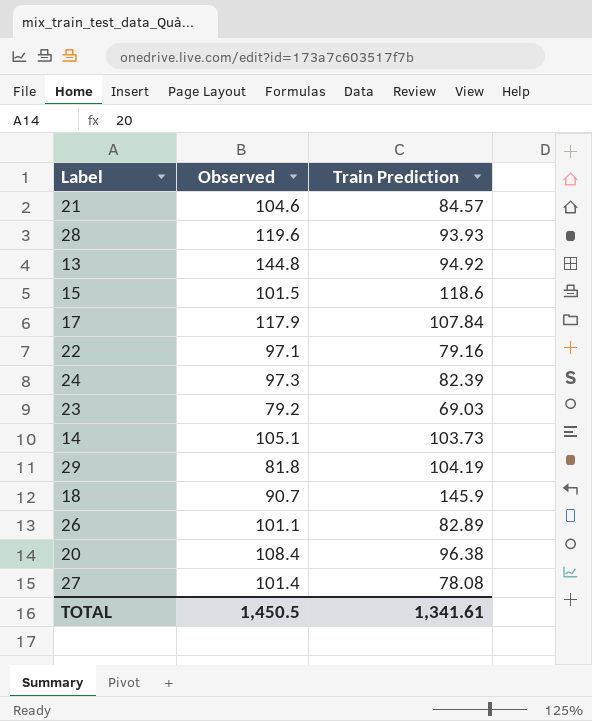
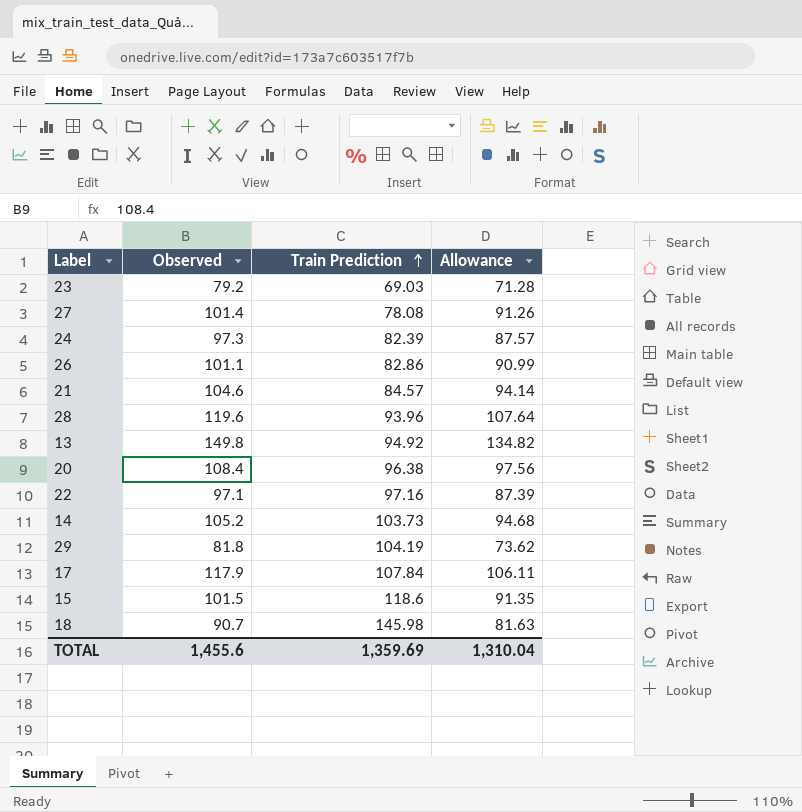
row order: none -> Train Prediction ascending
column Allowance | formula: none -> [Observed] * 0.9
26 | Train Prediction: 82.89 -> 82.86
28 | Train Prediction: 93.93 -> 93.96
13 | Observed: 144.8 -> 149.8
22 | Train Prediction: 79.16 -> 97.16
14 | Observed: 105.1 -> 105.2
18 | Train Prediction: 145.9 -> 145.98
TOTAL | Observed: 1,450.5 -> 1,455.6
TOTAL | Train Prediction: 1,341.61 -> 1,359.69

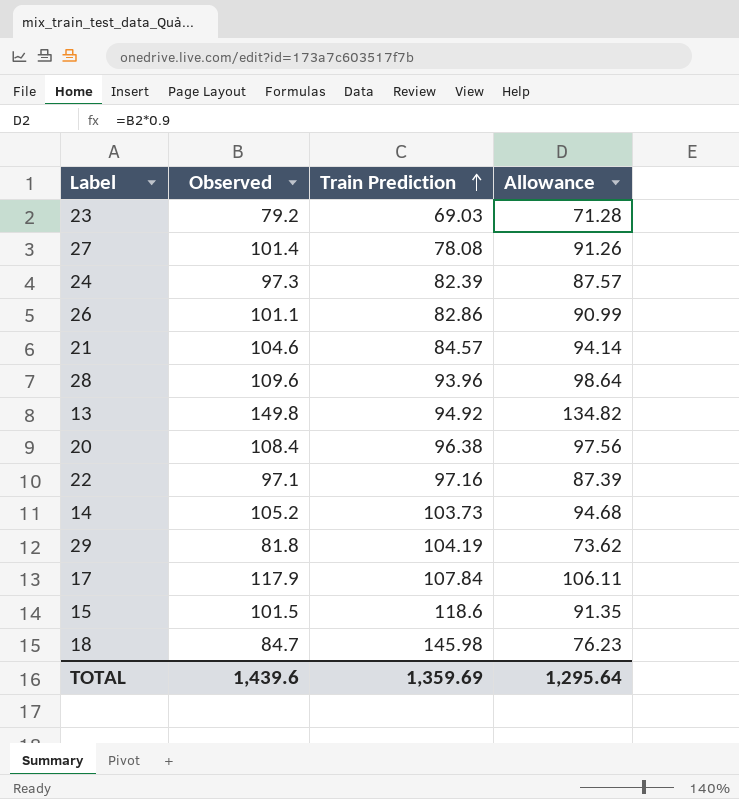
28 | Observed: 119.6 -> 109.6
28 | Allowance: 107.64 -> 98.64
18 | Observed: 90.7 -> 84.7
18 | Allowance: 81.63 -> 76.23
TOTAL | Observed: 1,455.6 -> 1,439.6
TOTAL | Allowance: 1,310.04 -> 1,295.64

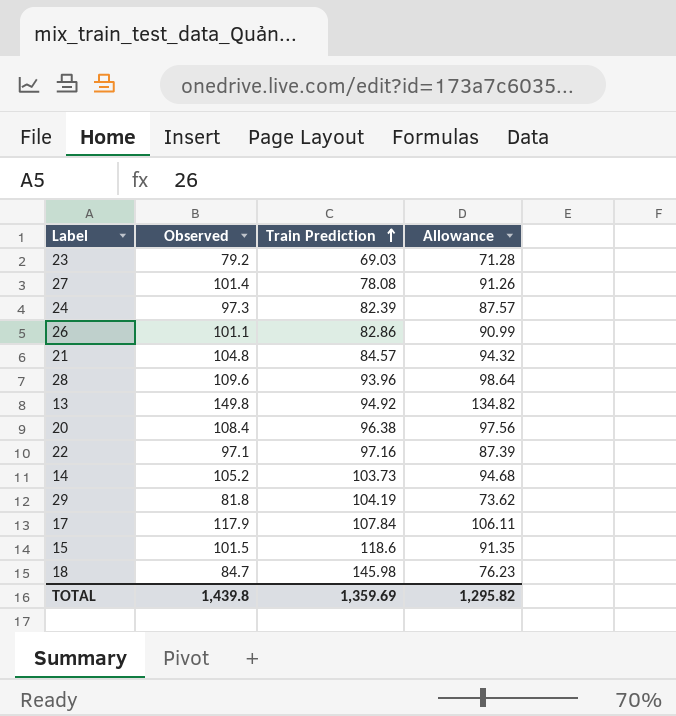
21 | Observed: 104.6 -> 104.8
21 | Allowance: 94.14 -> 94.32
TOTAL | Observed: 1,439.6 -> 1,439.8
TOTAL | Allowance: 1,295.64 -> 1,295.82

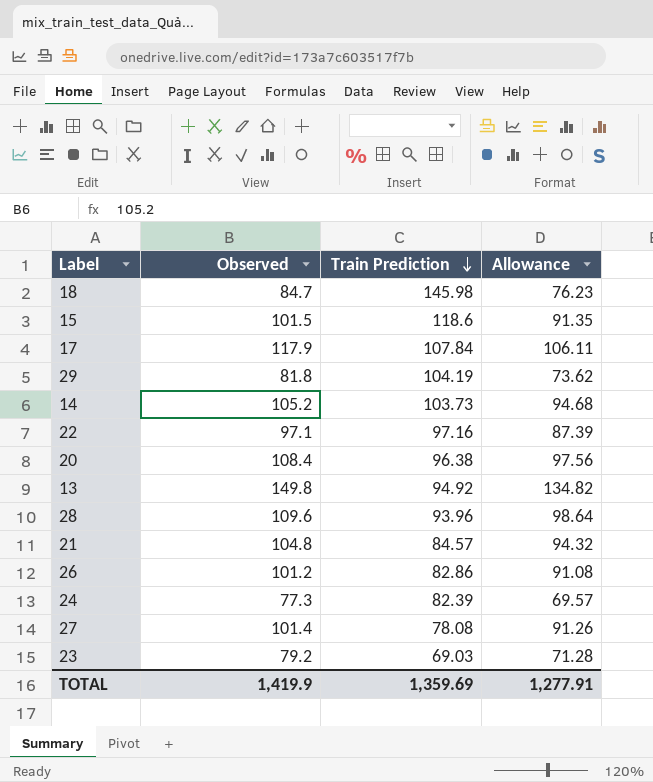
row order: Train Prediction ascending -> Train Prediction descending
26 | Observed: 101.1 -> 101.2
26 | Allowance: 90.99 -> 91.08
24 | Observed: 97.3 -> 77.3
24 | Allowance: 87.57 -> 69.57
TOTAL | Observed: 1,439.8 -> 1,419.9
TOTAL | Allowance: 1,295.82 -> 1,277.91

